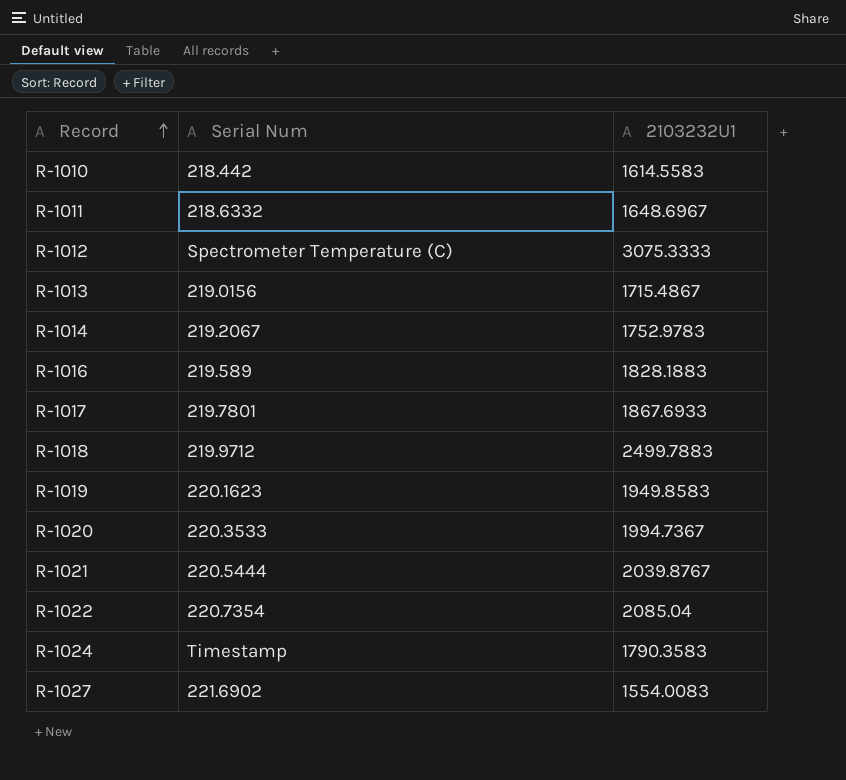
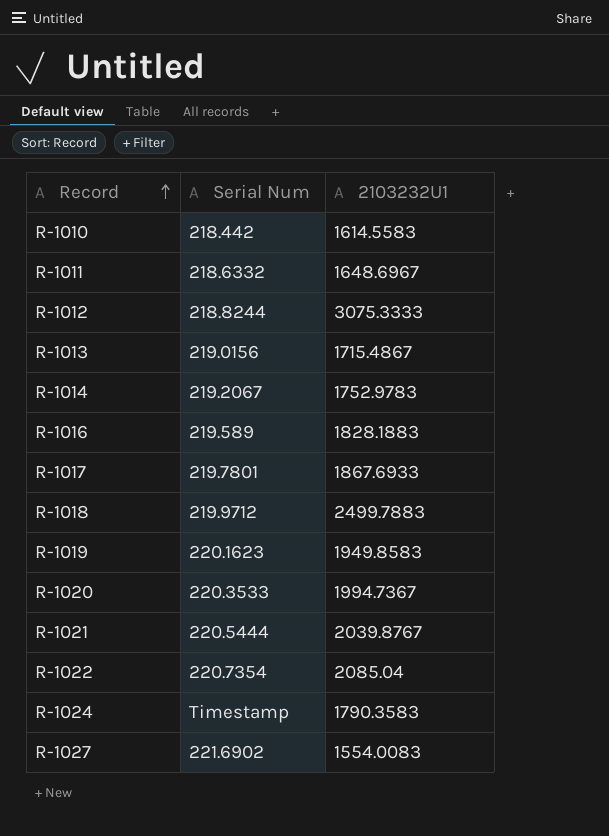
R-1012 | Serial Num: Spectrometer Temperature (C) -> 218.8244

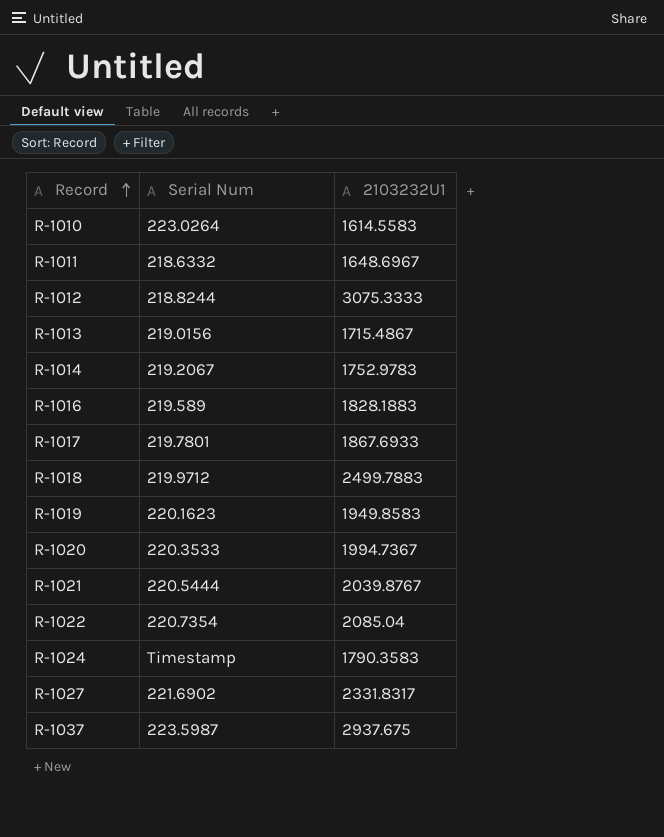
R-1010 | Serial Num: 218.442 -> 223.0264
R-1027 | 2103232U1: 1554.0083 -> 2331.8317
row R-1037: none -> 223.5987 | 2937.675

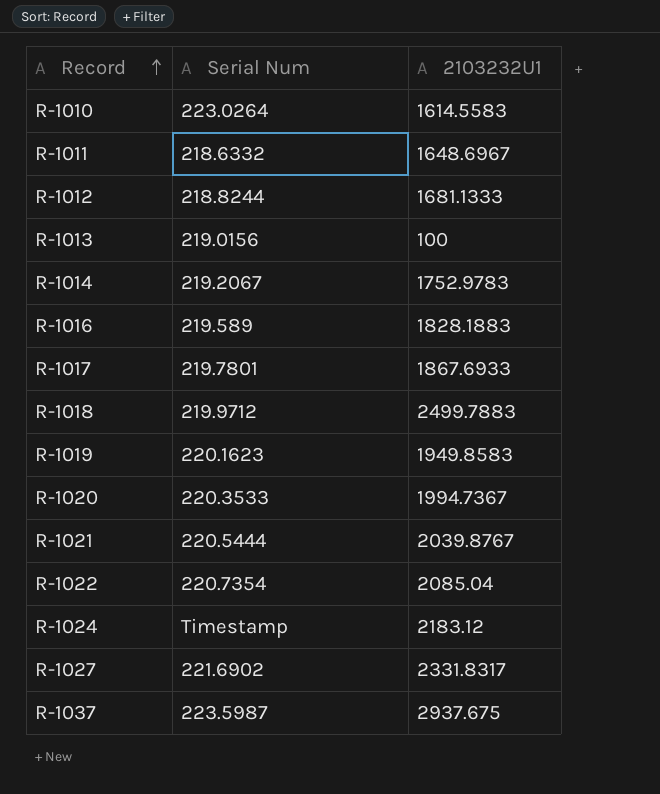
R-1012 | 2103232U1: 3075.3333 -> 1681.1333
R-1013 | 2103232U1: 1715.4867 -> 100
R-1024 | 2103232U1: 1790.3583 -> 2183.12

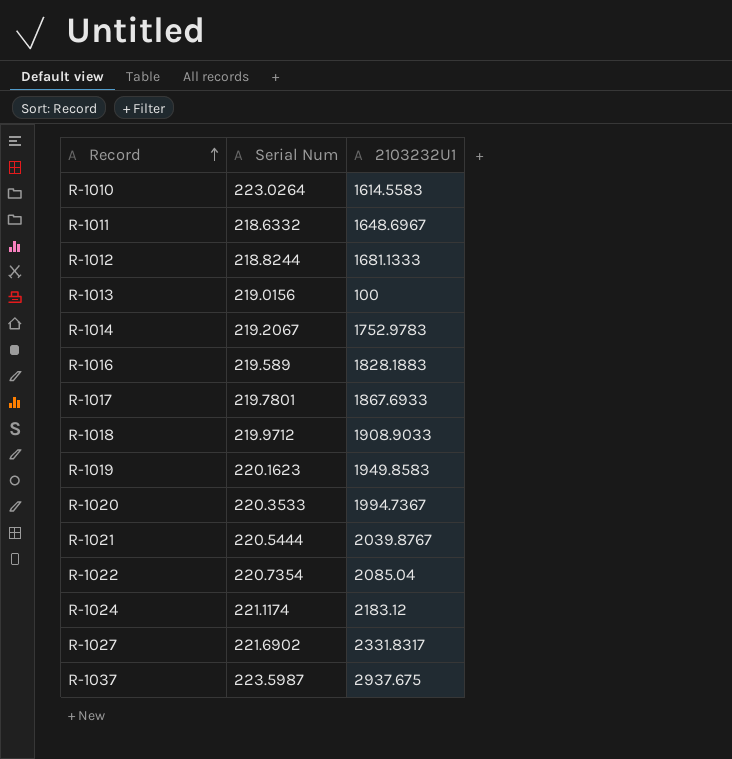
R-1018 | 2103232U1: 2499.7883 -> 1908.9033
R-1024 | Serial Num: Timestamp -> 221.1174

